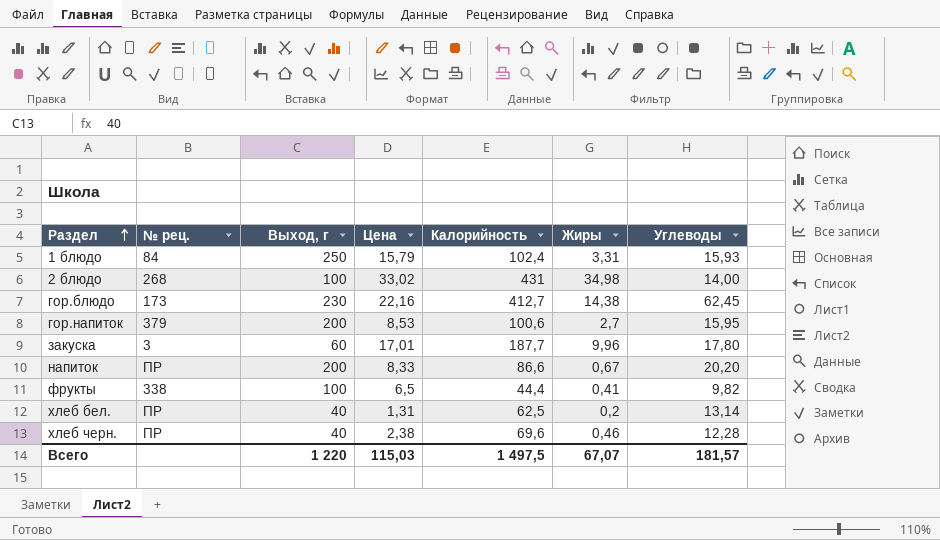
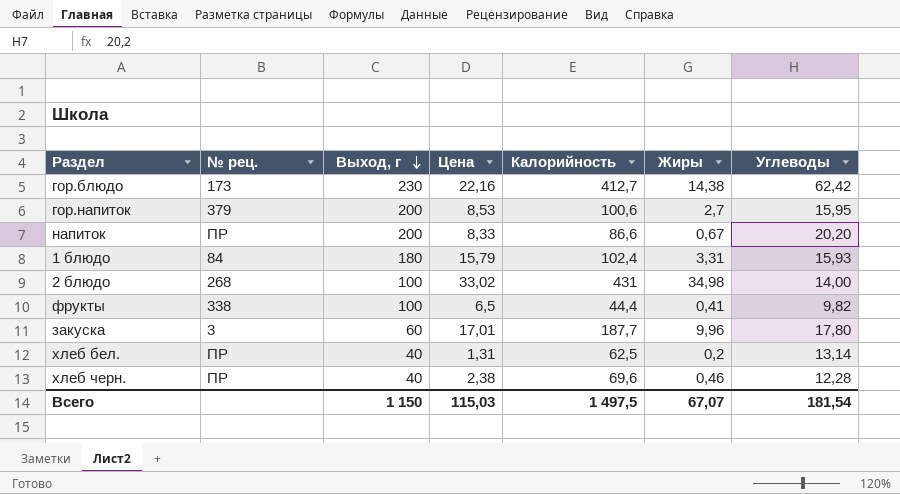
row order: Раздел ascending -> Выход, г descending
гор.блюдо | Углеводы: 62,45 -> 62,42
1 блюдо | Выход, г: 250 -> 180
Всего | Выход, г: 1 220 -> 1 150
Всего | Углеводы: 181,57 -> 181,54

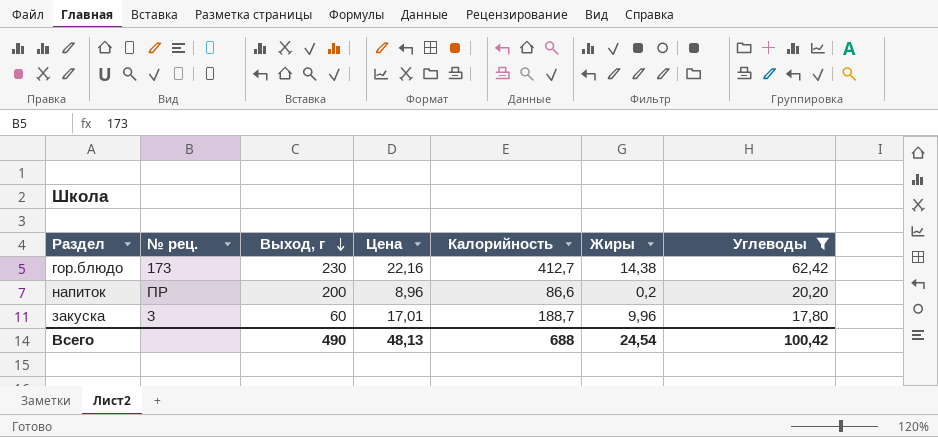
filter: none -> Углеводы >= 17,80
напиток | Цена: 8,33 -> 8,96
напиток | Жиры: 0,67 -> 0,2
закуска | Калорийность: 187,7 -> 188,7
Всего | Выход, г: 1 150 -> 490
Всего | Цена: 115,03 -> 48,13
Всего | Калорийность: 1 497,5 -> 688
Всего | Жиры: 67,07 -> 24,54
Всего | Углеводы: 181,54 -> 100,42

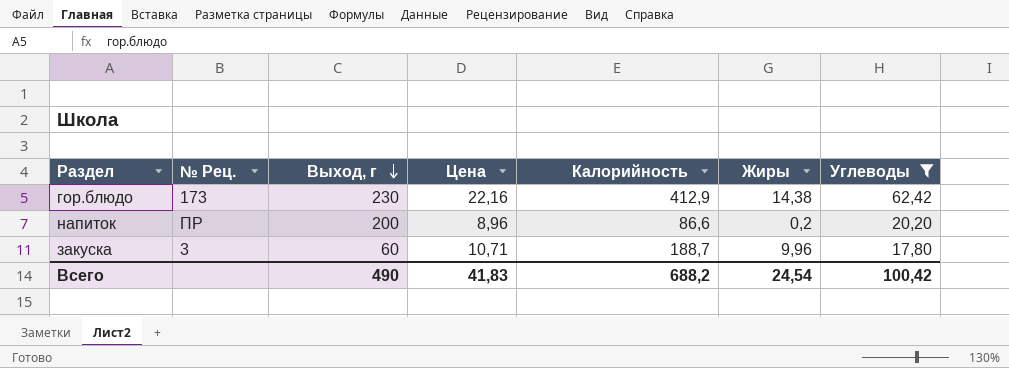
column name: № рец. -> № Рец.
гор.блюдо | Калорийность: 412,7 -> 412,9
закуска | Цена: 17,01 -> 10,71
Всего | Цена: 48,13 -> 41,83
Всего | Калорийность: 688 -> 688,2

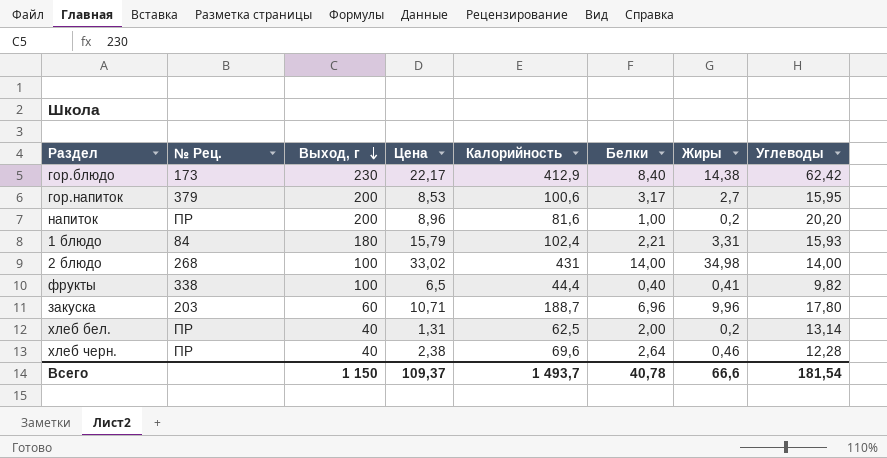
filter: Углеводы >= 17,80 -> none
column Белки | position: none -> 6
гор.блюдо | Цена: 22,16 -> 22,17
напиток | Калорийность: 86,6 -> 81,6
закуска | № Рец.: 3 -> 203
Всего | Выход, г: 490 -> 1 150
Всего | Цена: 41,83 -> 109,37
Всего | Калорийность: 688,2 -> 1 493,7
Всего | Жиры: 24,54 -> 66,6
Всего | Углеводы: 100,42 -> 181,54

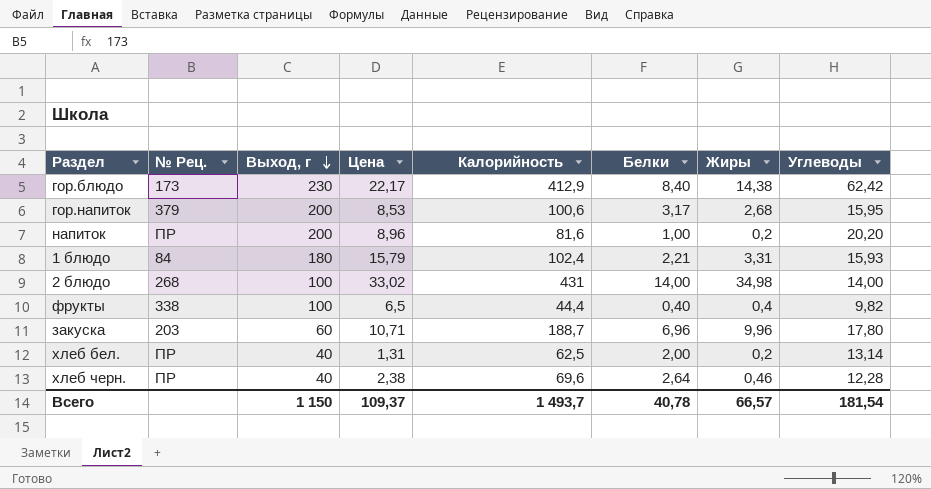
гор.напиток | Жиры: 2,7 -> 2,68
фрукты | Жиры: 0,41 -> 0,4
Всего | Жиры: 66,6 -> 66,57

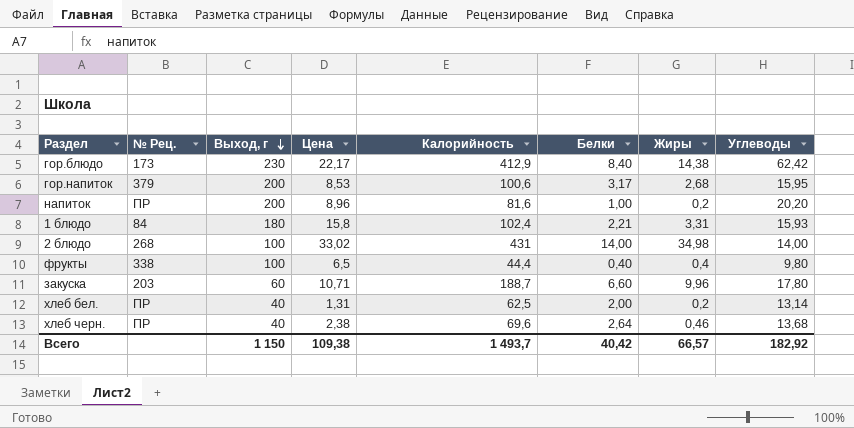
1 блюдо | Цена: 15,79 -> 15,8
фрукты | Углеводы: 9,82 -> 9,80
закуска | Белки: 6,96 -> 6,60
хлеб черн. | Углеводы: 12,28 -> 13,68
Всего | Цена: 109,37 -> 109,38
Всего | Белки: 40,78 -> 40,42
Всего | Углеводы: 181,54 -> 182,92

